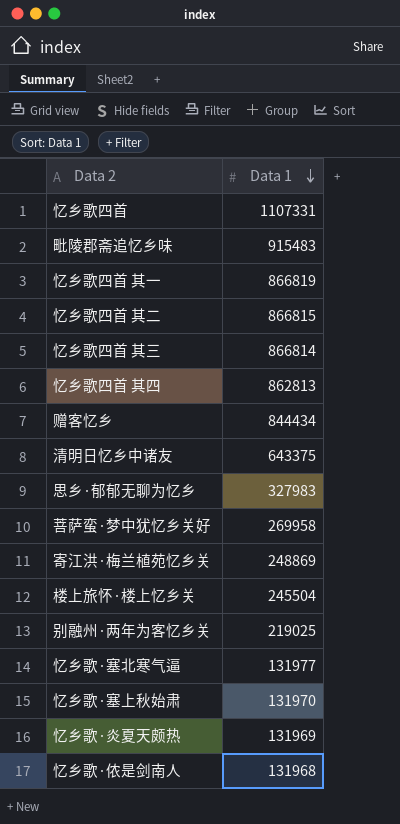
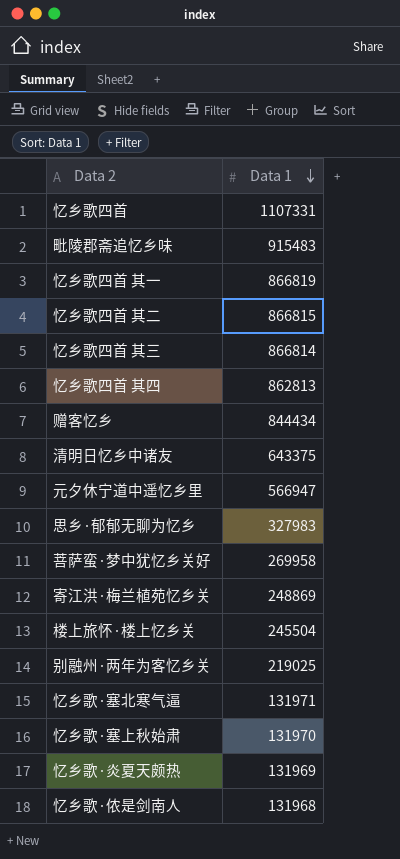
row 元夕休宁道中遥忆乡里: none -> 566947
忆乡歌·塞北寒气逼 | Data 1: 131977 -> 131971

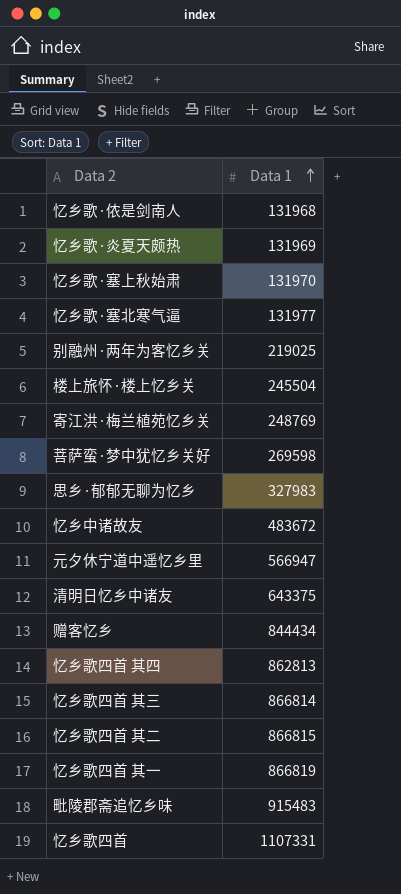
row order: Data 1 descending -> Data 1 ascending
忆乡歌·塞北寒气逼 | Data 1: 131971 -> 131977
寄江洪·梅兰植苑忆乡关 | Data 1: 248869 -> 248769
菩萨蛮·梦中犹忆乡关好 | Data 1: 269958 -> 269598
row 忆乡中诸故友: none -> 483672

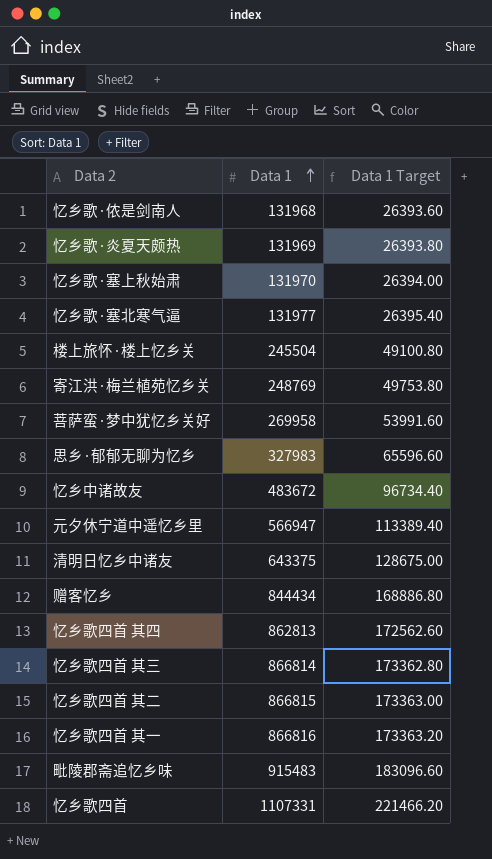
column Data 1 Target | formula: none -> [Data 1] * 0.2
row 别融州·两年为客忆乡关: 219025 -> none
菩萨蛮·梦中犹忆乡关好 | Data 1: 269598 -> 269958
忆乡歌四首 其一 | Data 1: 866819 -> 866816

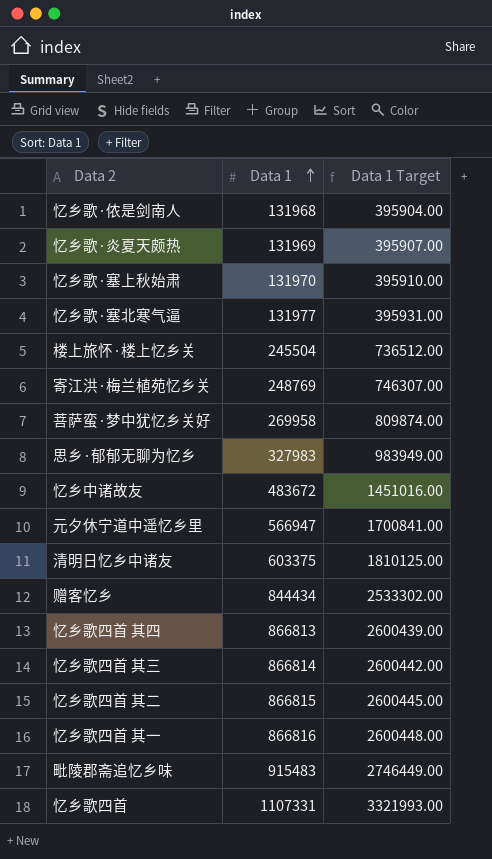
column Data 1 Target | formula: [Data 1] * 0.2 -> [Data 1] * 3
清明日忆乡中诸友 | Data 1: 643375 -> 603375
忆乡歌四首 其四 | Data 1: 862813 -> 866813

